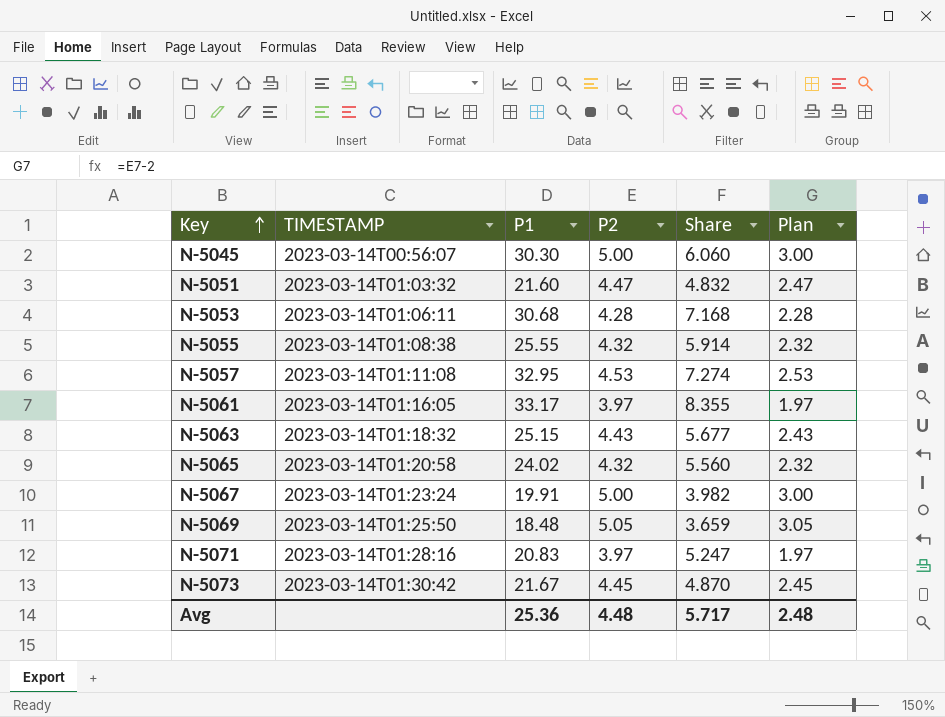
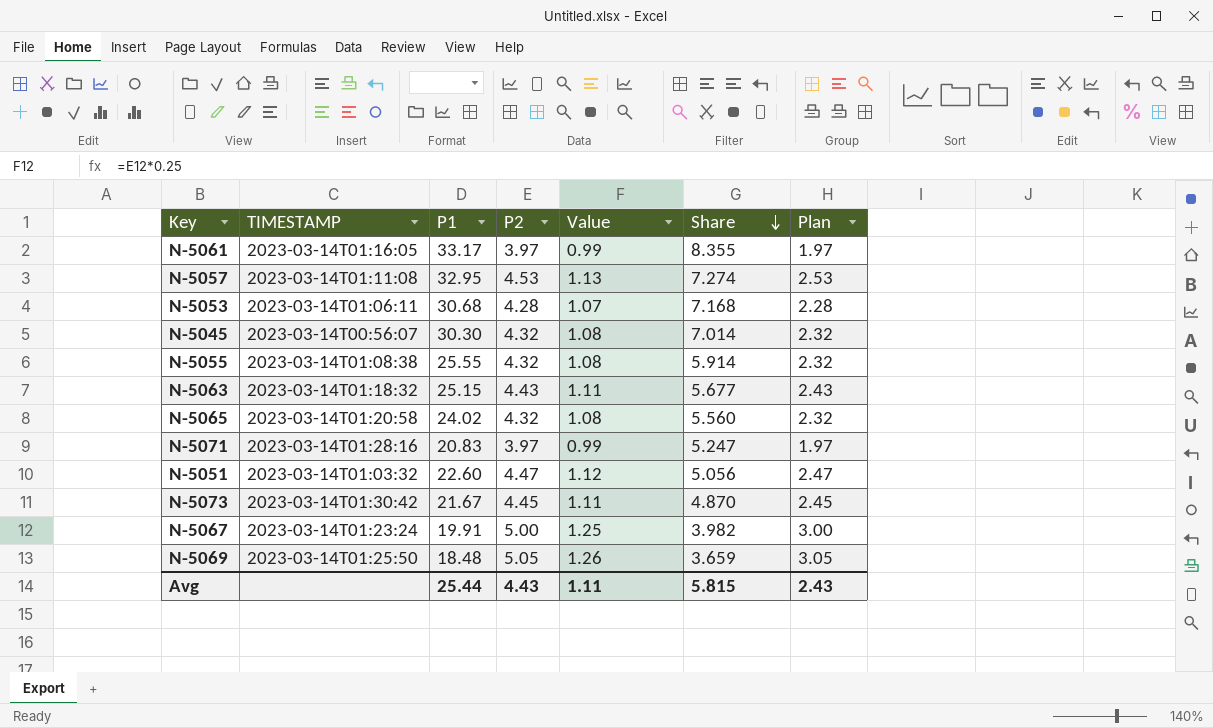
row order: Key ascending -> Share descending
column Value | formula: none -> [P2] * 0.25
N-5045 | P2: 5.00 -> 4.32
N-5045 | Share: 6.060 -> 7.014
N-5045 | Plan: 3.00 -> 2.32
N-5051 | P1: 21.60 -> 22.60
N-5051 | Share: 4.832 -> 5.056
Avg | P1: 25.36 -> 25.44
Avg | P2: 4.48 -> 4.43
Avg | Share: 5.717 -> 5.815
Avg | Plan: 2.48 -> 2.43

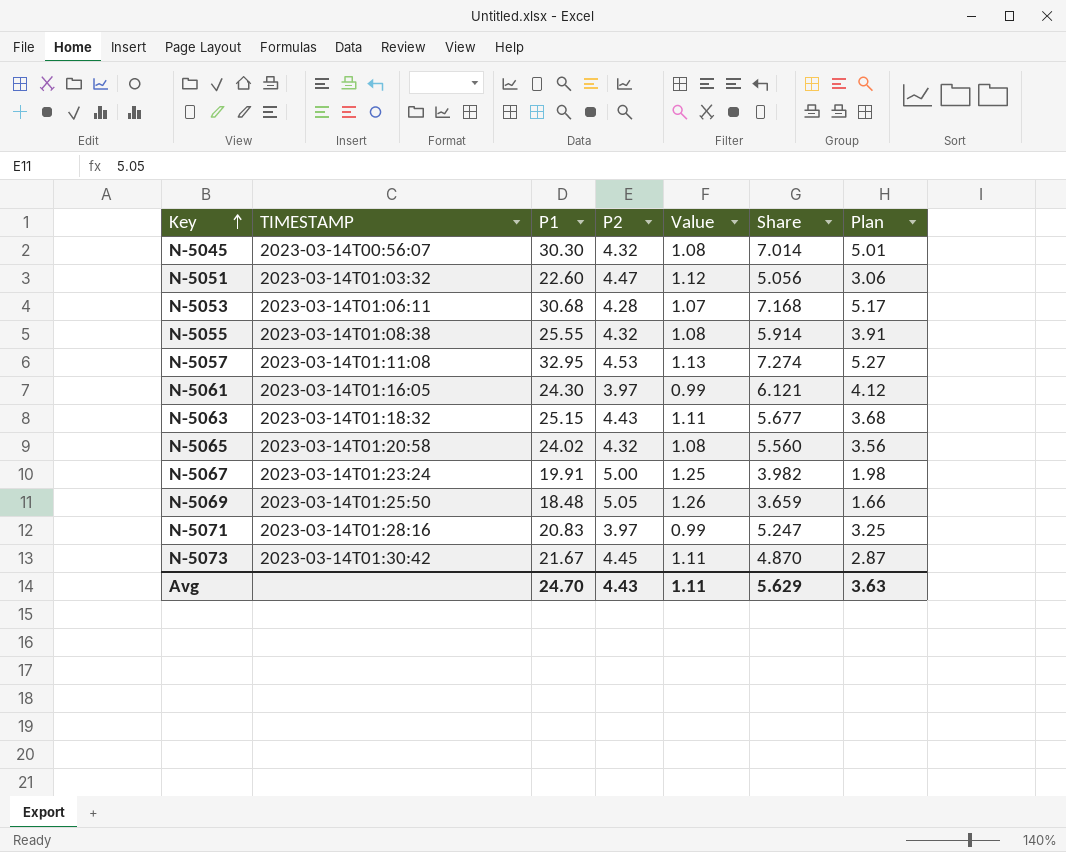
row order: Share descending -> Key ascending
column Plan | formula: [P2] - 2 -> [Share] - 2
N-5061 | P1: 33.17 -> 24.30
N-5061 | Share: 8.355 -> 6.121
Avg | P1: 25.44 -> 24.70
Avg | Share: 5.815 -> 5.629
Avg | Plan: 2.43 -> 3.63

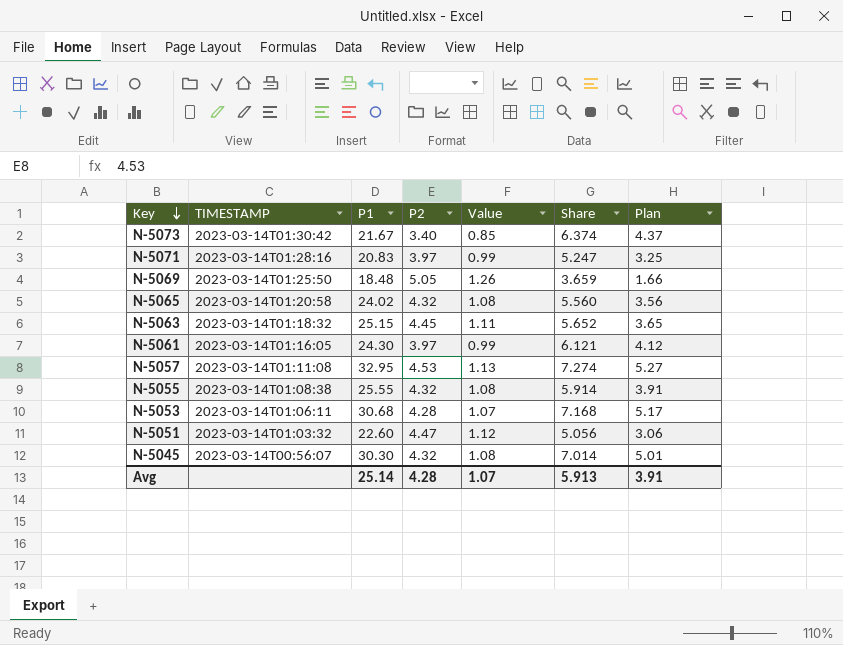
row order: Key ascending -> Key descending
row N-5067: 2023-03-14T01:23:24 | 19.91 | 5.00 | 1.25 | 3.982 | 1.98 -> none
N-5073 | P2: 4.45 -> 3.40
N-5073 | Value: 1.11 -> 0.85
N-5073 | Share: 4.870 -> 6.374
N-5073 | Plan: 2.87 -> 4.37
N-5063 | P2: 4.43 -> 4.45
N-5063 | Share: 5.677 -> 5.652
N-5063 | Plan: 3.68 -> 3.65
Avg | P1: 24.70 -> 25.14
Avg | P2: 4.43 -> 4.28
Avg | Value: 1.11 -> 1.07
Avg | Share: 5.629 -> 5.913
Avg | Plan: 3.63 -> 3.91

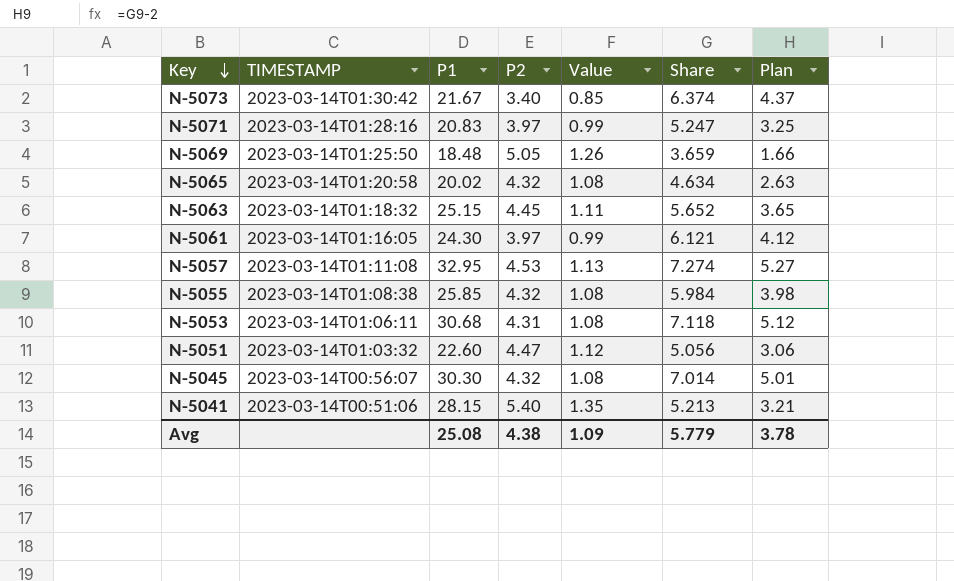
N-5065 | P1: 24.02 -> 20.02
N-5065 | Share: 5.560 -> 4.634
N-5065 | Plan: 3.56 -> 2.63
N-5055 | P1: 25.55 -> 25.85
N-5055 | Share: 5.914 -> 5.984
N-5055 | Plan: 3.91 -> 3.98
N-5053 | P2: 4.28 -> 4.31
N-5053 | Value: 1.07 -> 1.08
N-5053 | Share: 7.168 -> 7.118
N-5053 | Plan: 5.17 -> 5.12
row N-5041: none -> 2023-03-14T00:51:06 | 28.15 | 5.40 | 1.35 | 5.213 | 3.21
Avg | P1: 25.14 -> 25.08
Avg | P2: 4.28 -> 4.38
Avg | Value: 1.07 -> 1.09
Avg | Share: 5.913 -> 5.779
Avg | Plan: 3.91 -> 3.78

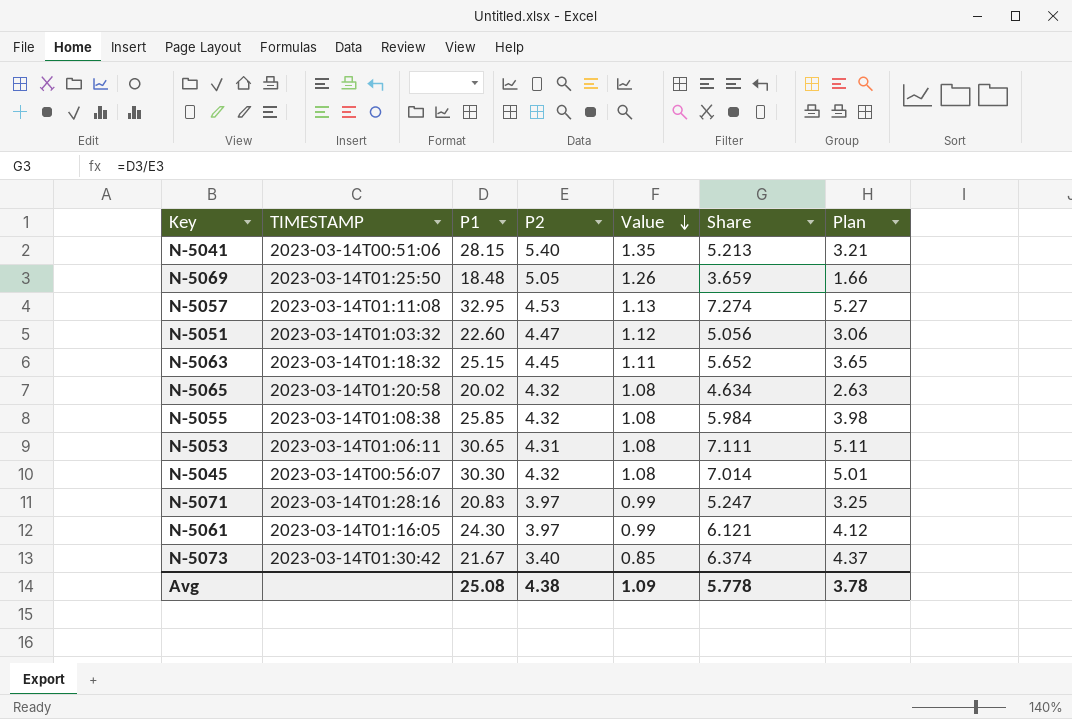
row order: Key descending -> Value descending
N-5053 | P1: 30.68 -> 30.65
N-5053 | Share: 7.118 -> 7.111
N-5053 | Plan: 5.12 -> 5.11
Avg | Share: 5.779 -> 5.778

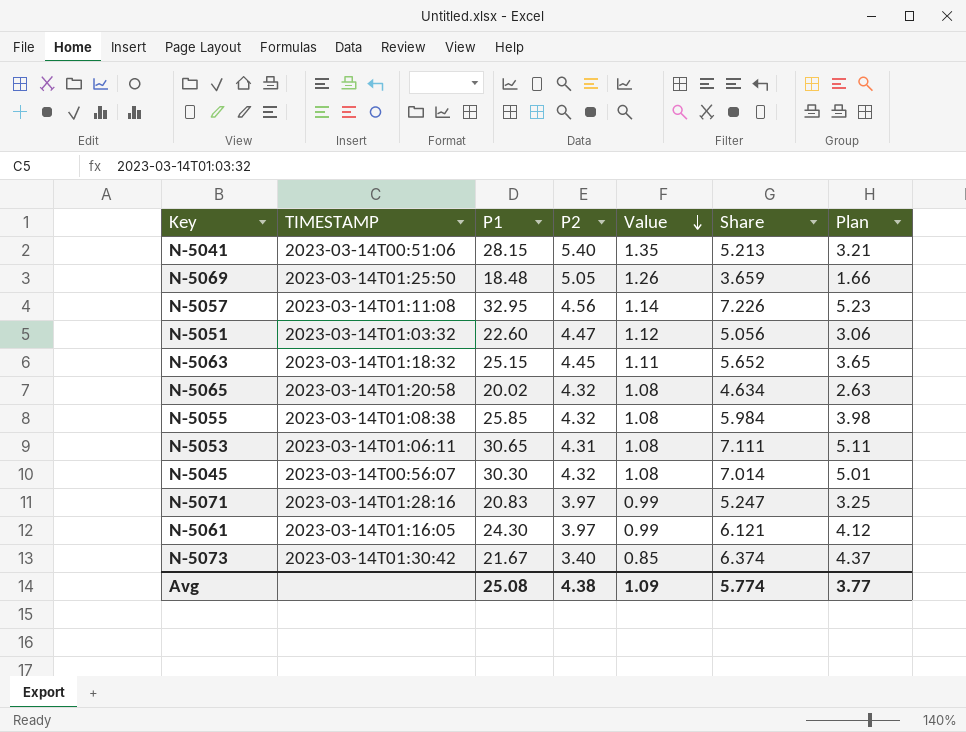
N-5057 | P2: 4.53 -> 4.56
N-5057 | Value: 1.13 -> 1.14
N-5057 | Share: 7.274 -> 7.226
N-5057 | Plan: 5.27 -> 5.23
Avg | Share: 5.778 -> 5.774
Avg | Plan: 3.78 -> 3.77

